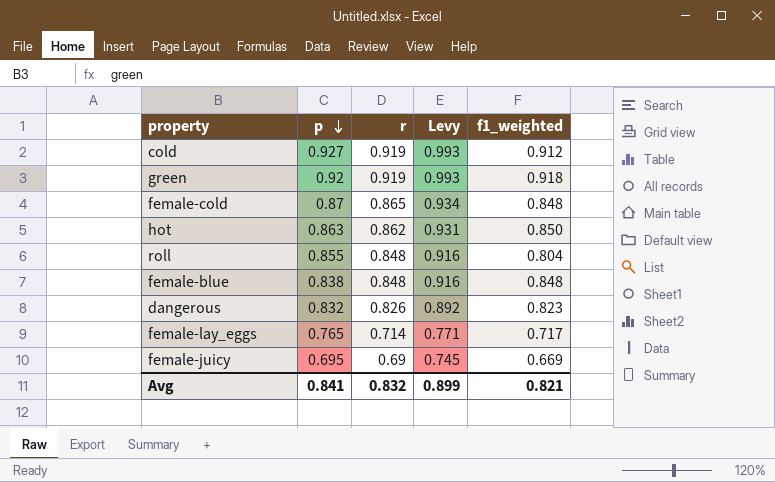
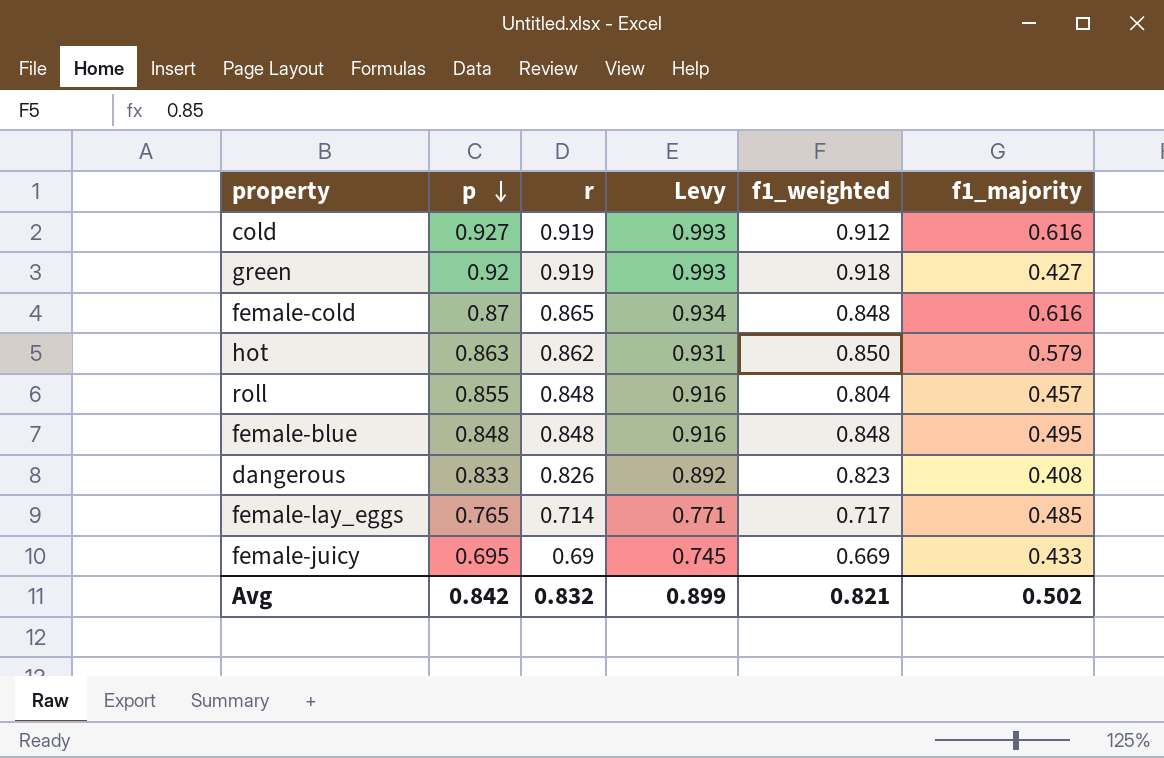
column f1_majority | position: none -> 6
female-blue | p: 0.838 -> 0.848
dangerous | p: 0.832 -> 0.833
Avg | p: 0.841 -> 0.842

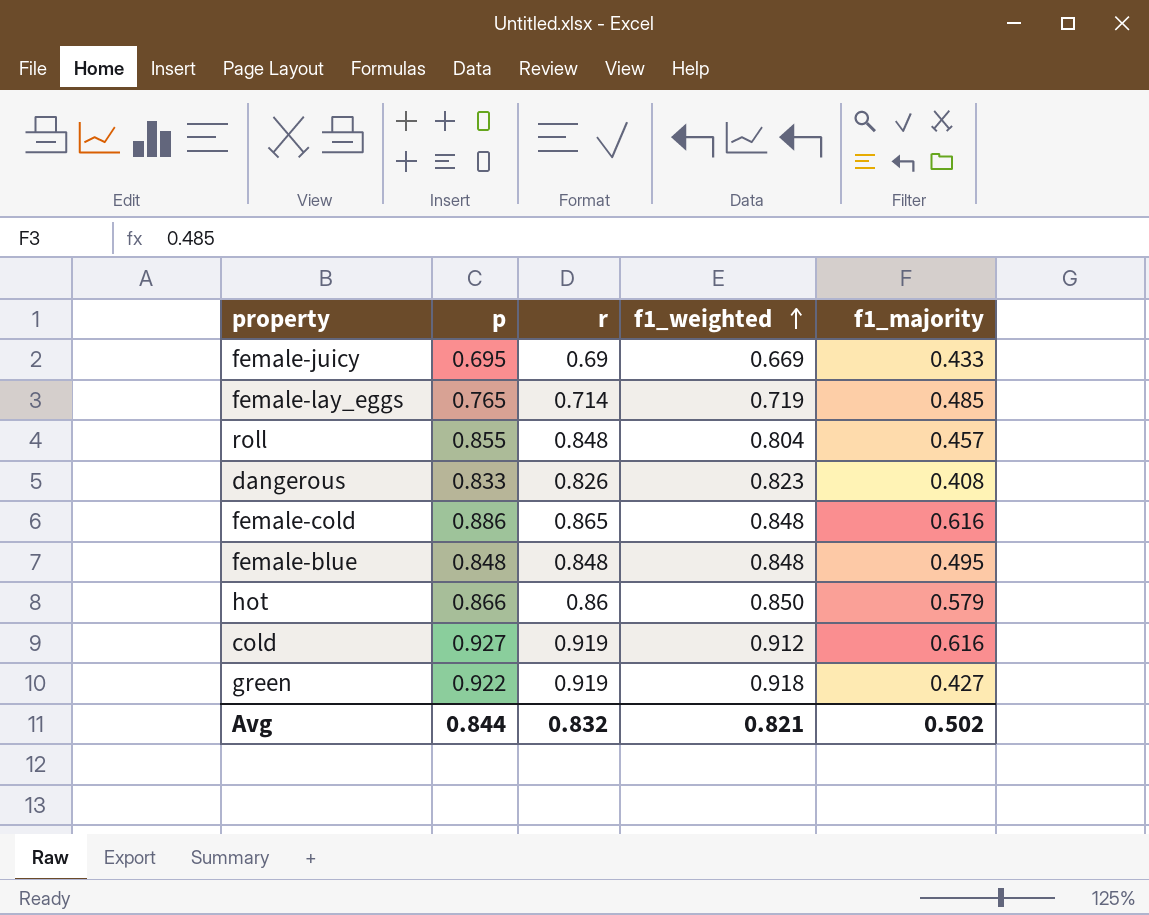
row order: p descending -> f1_weighted ascending
column Levy | formula: [r] * 1.08 -> none
female-lay_eggs | f1_weighted: 0.717 -> 0.719
female-cold | p: 0.87 -> 0.886
hot | p: 0.863 -> 0.866
hot | r: 0.862 -> 0.86
green | p: 0.92 -> 0.922
Avg | p: 0.842 -> 0.844

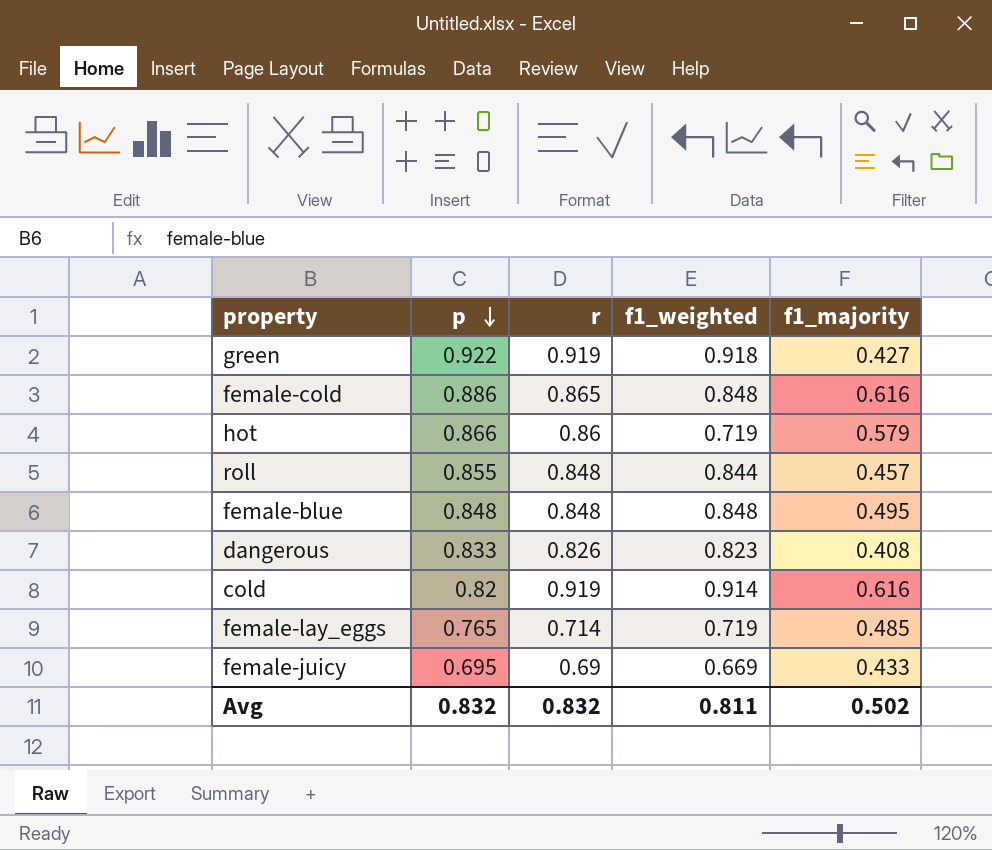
row order: f1_weighted ascending -> p descending
hot | f1_weighted: 0.850 -> 0.719
roll | f1_weighted: 0.804 -> 0.844
cold | p: 0.927 -> 0.82
cold | f1_weighted: 0.912 -> 0.914
Avg | p: 0.844 -> 0.832
Avg | f1_weighted: 0.821 -> 0.811

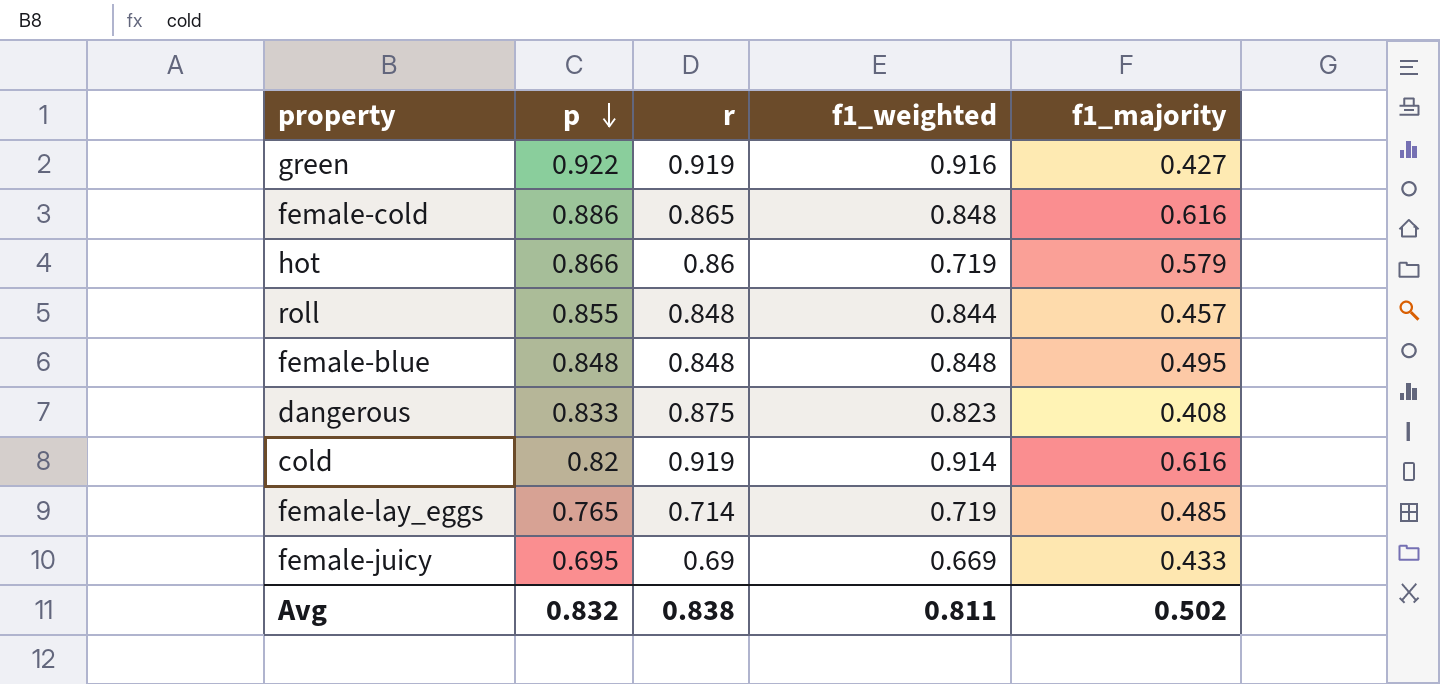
green | f1_weighted: 0.918 -> 0.916
dangerous | r: 0.826 -> 0.875
Avg | r: 0.832 -> 0.838

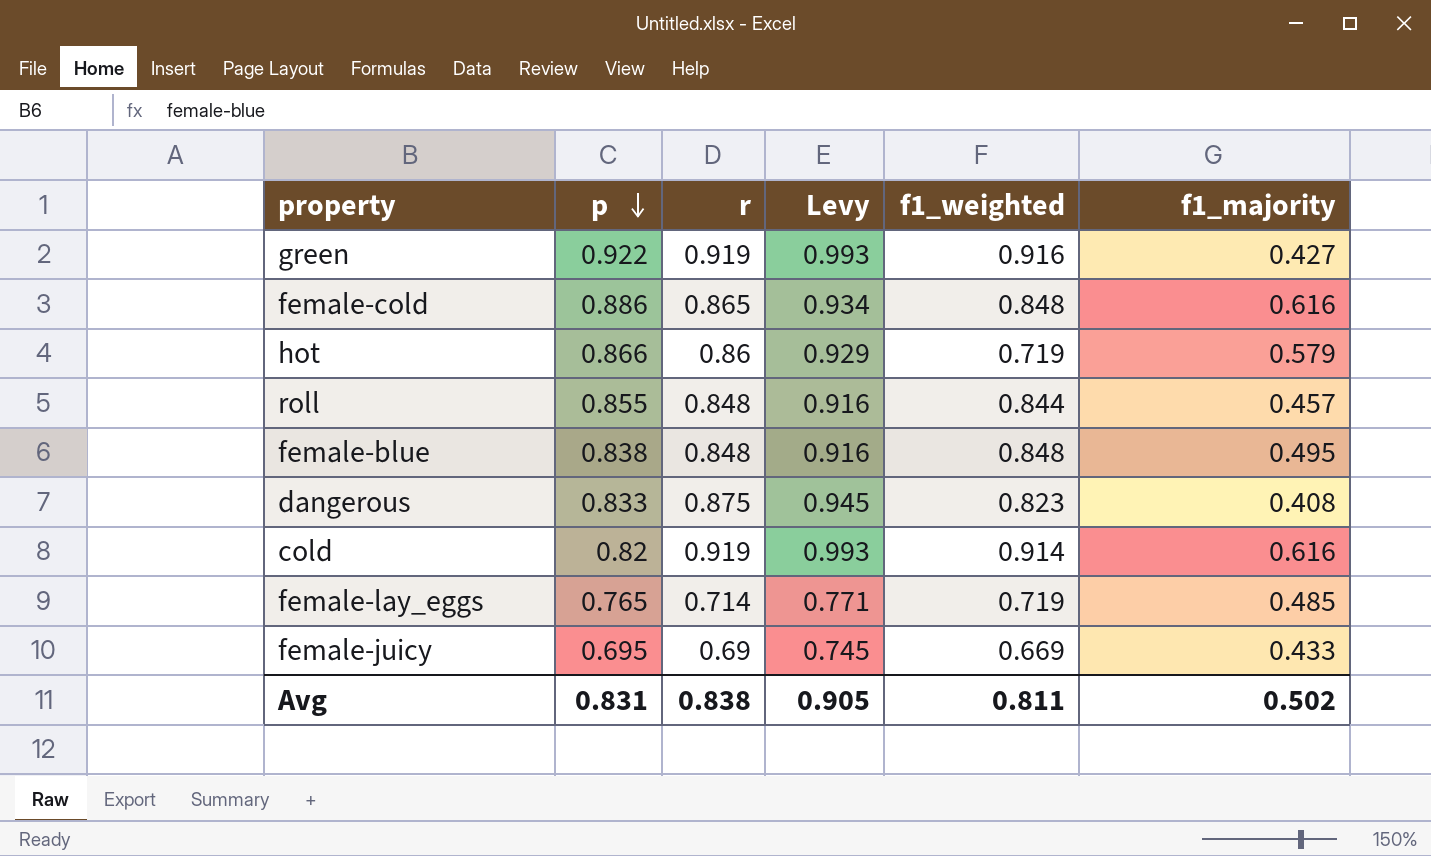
column Levy | formula: none -> [r] * 1.08
female-blue | p: 0.848 -> 0.838
Avg | p: 0.832 -> 0.831

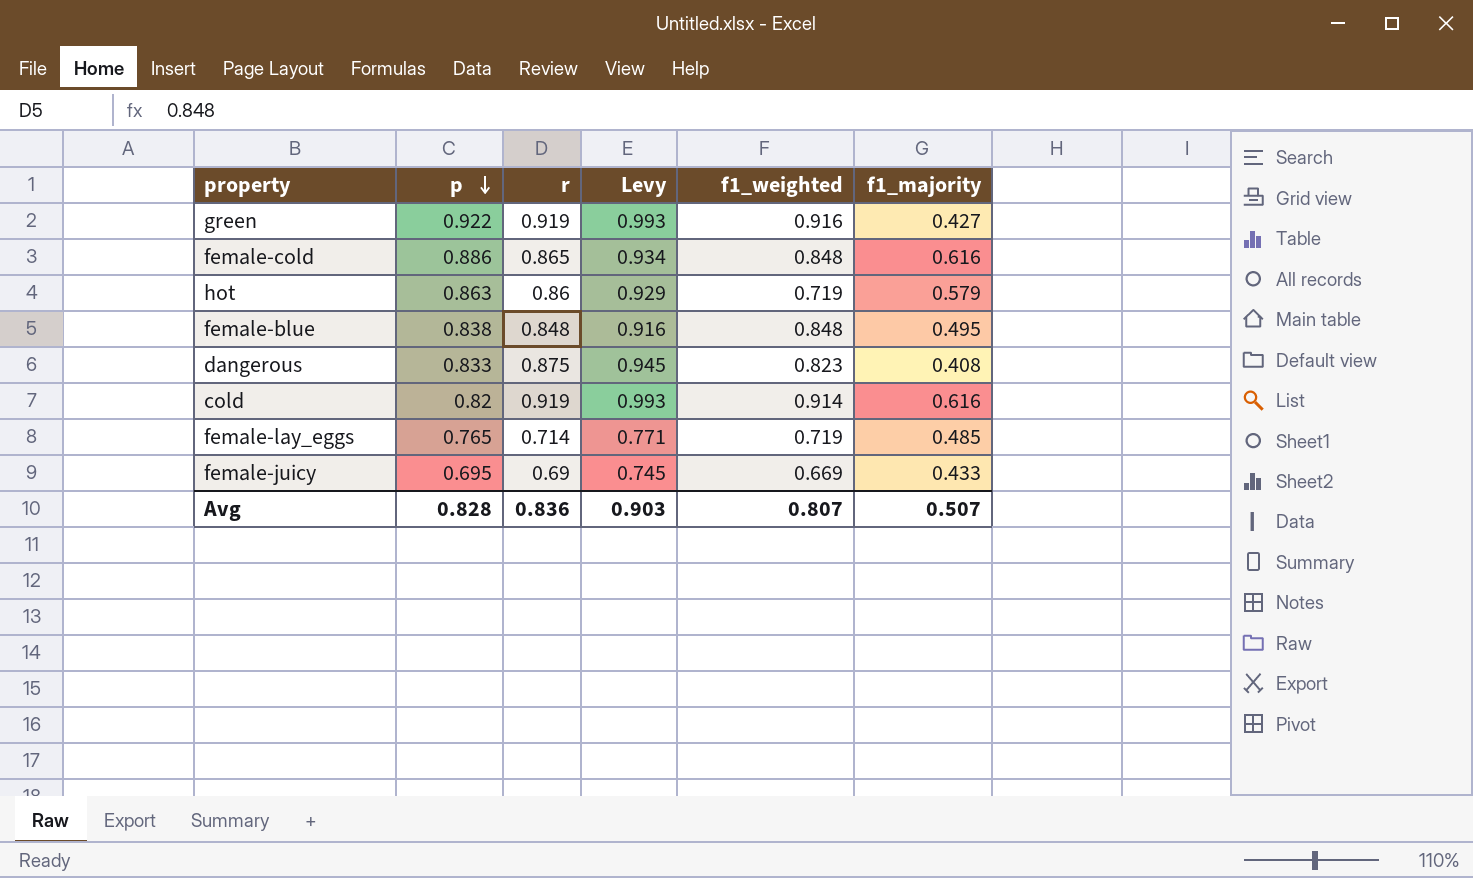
row roll: 0.855 | 0.848 | 0.916 | 0.844 | 0.457 -> none
hot | p: 0.866 -> 0.863
Avg | p: 0.831 -> 0.828
Avg | r: 0.838 -> 0.836
Avg | Levy: 0.905 -> 0.903
Avg | f1_weighted: 0.811 -> 0.807
Avg | f1_majority: 0.502 -> 0.507

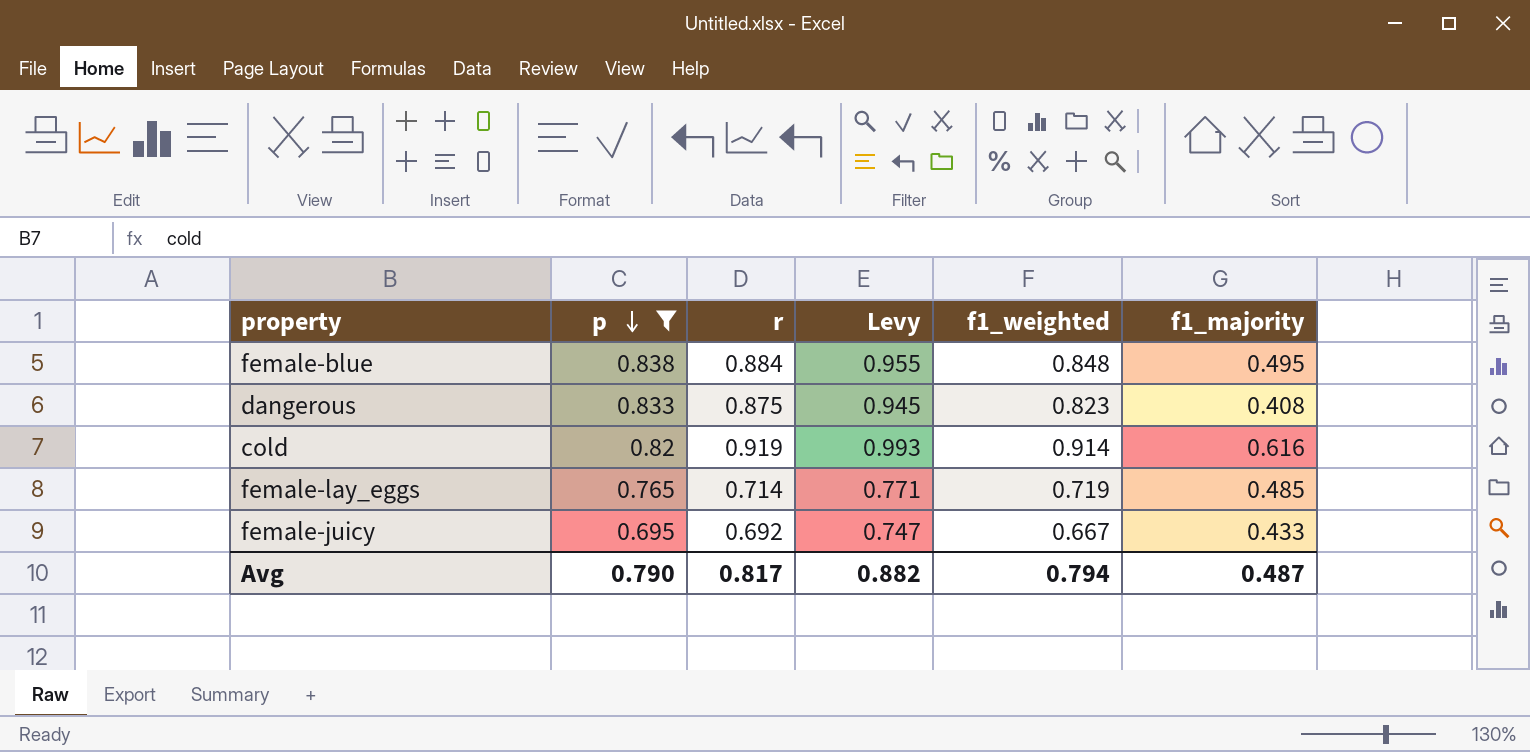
filter: none -> p <= 0.838
female-blue | r: 0.848 -> 0.884
female-blue | Levy: 0.916 -> 0.955
female-juicy | r: 0.69 -> 0.692
female-juicy | Levy: 0.745 -> 0.747
female-juicy | f1_weighted: 0.669 -> 0.667
Avg | p: 0.828 -> 0.790
Avg | r: 0.836 -> 0.817
Avg | Levy: 0.903 -> 0.882
Avg | f1_weighted: 0.807 -> 0.794
Avg | f1_majority: 0.507 -> 0.487

